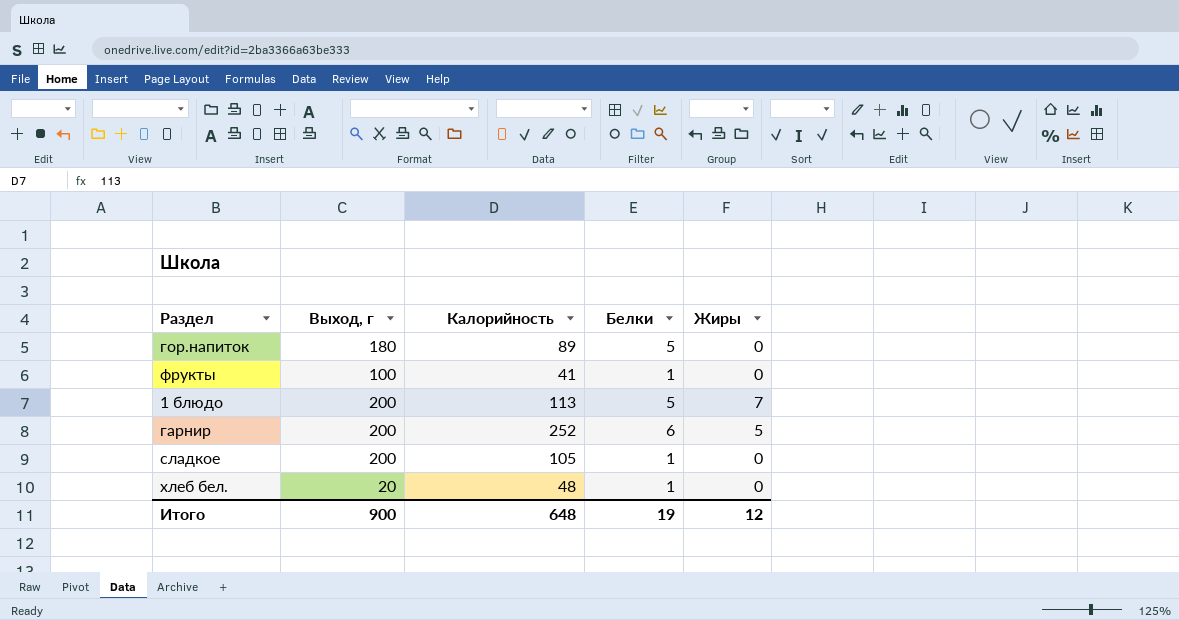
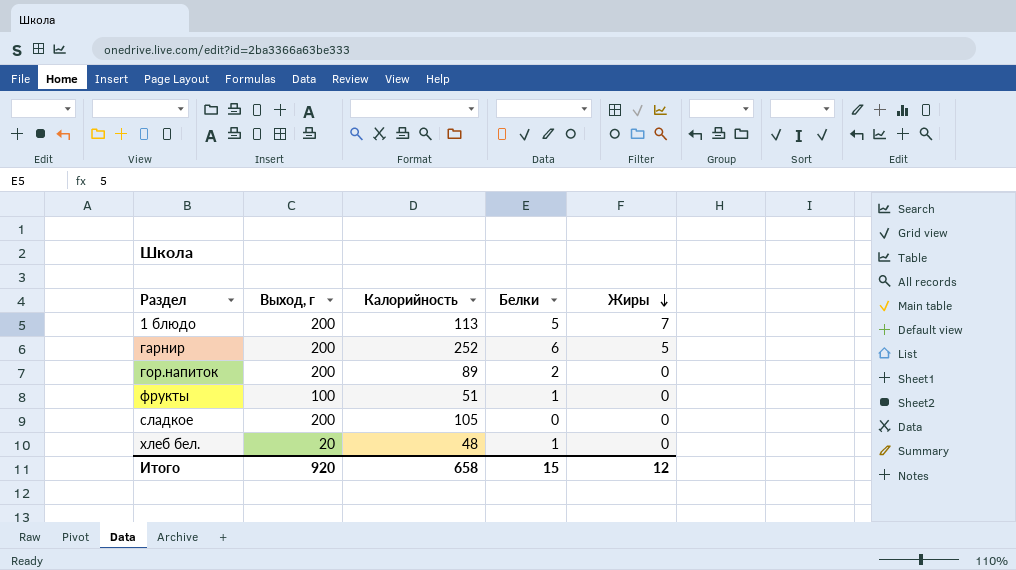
row order: none -> Жиры descending
гор.напиток | Выход, г: 180 -> 200
гор.напиток | Белки: 5 -> 2
фрукты | Калорийность: 41 -> 51
сладкое | Белки: 1 -> 0
Итого | Выход, г: 900 -> 920
Итого | Калорийность: 648 -> 658
Итого | Белки: 19 -> 15

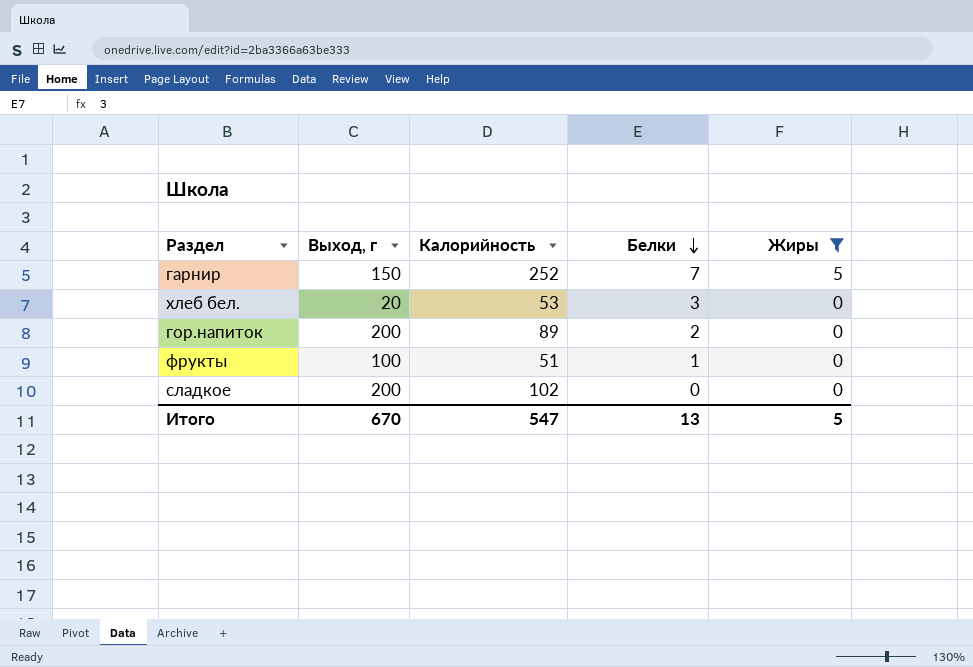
filter: none -> Жиры != 7
row order: Жиры descending -> Белки descending
гарнир | Выход, г: 200 -> 150
гарнир | Белки: 6 -> 7
хлеб бел. | Калорийность: 48 -> 53
хлеб бел. | Белки: 1 -> 3
сладкое | Калорийность: 105 -> 102
Итого | Выход, г: 920 -> 670
Итого | Калорийность: 658 -> 547
Итого | Белки: 15 -> 13
Итого | Жиры: 12 -> 5

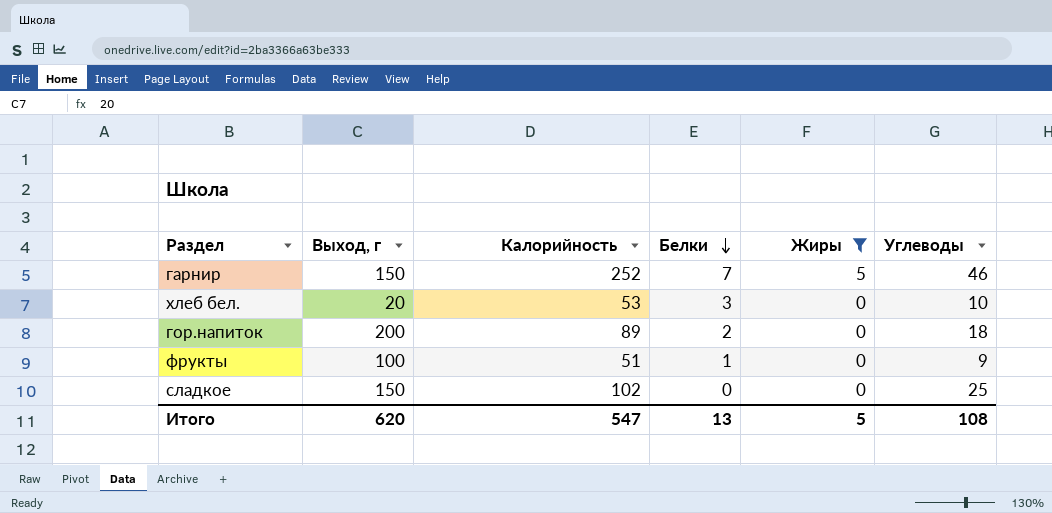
column Углеводы | position: none -> 6
сладкое | Выход, г: 200 -> 150
Итого | Выход, г: 670 -> 620

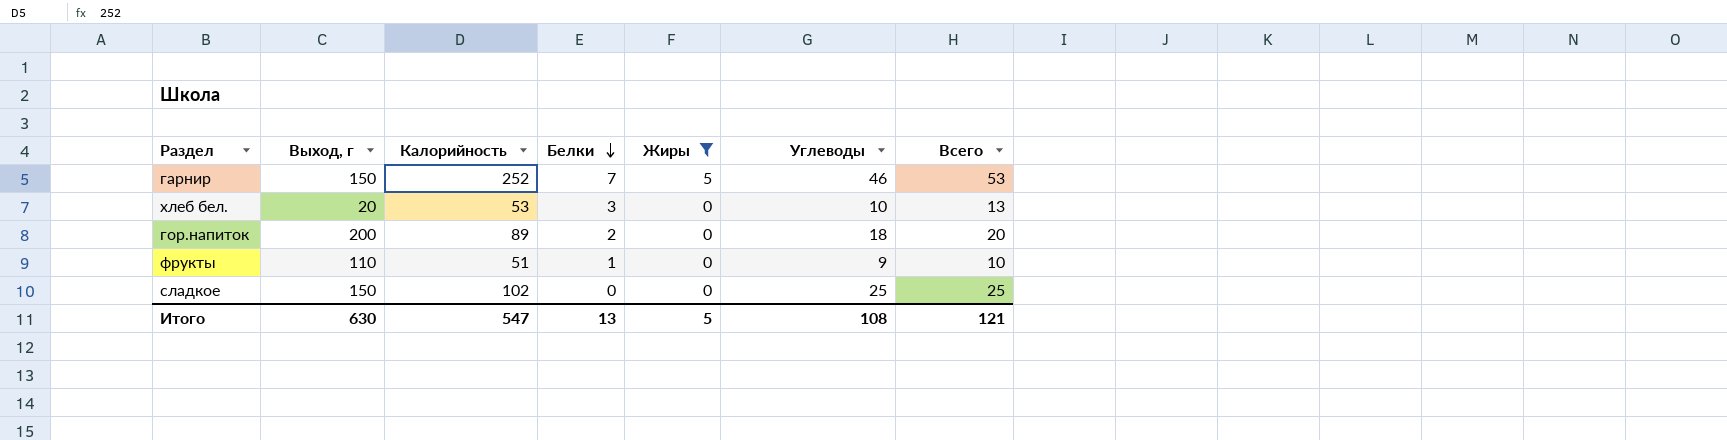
column Всего | formula: none -> [Белки] + [Углеводы]
фрукты | Выход, г: 100 -> 110
Итого | Выход, г: 620 -> 630

